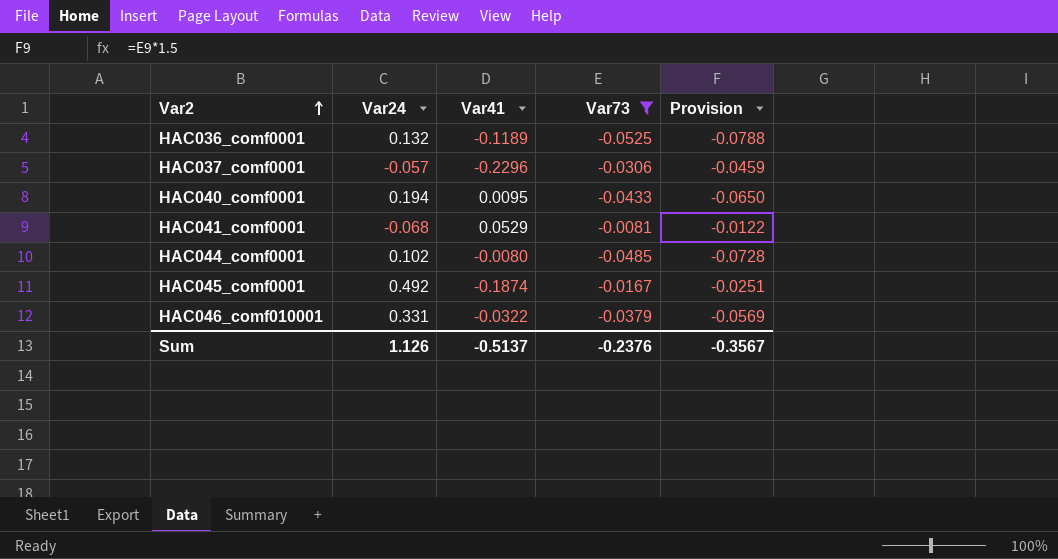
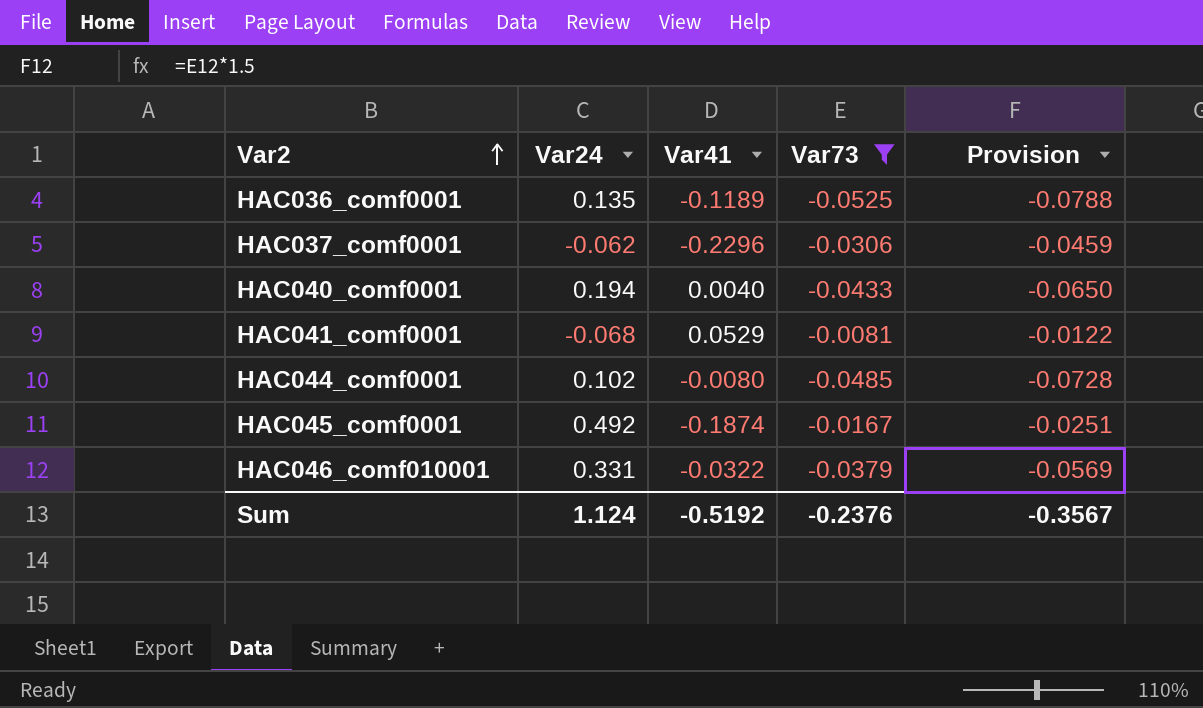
HAC036_comf0001 | Var24: 0.132 -> 0.135
HAC037_comf0001 | Var24: -0.057 -> -0.062
HAC040_comf0001 | Var41: 0.0095 -> 0.0040
Sum | Var24: 1.126 -> 1.124
Sum | Var41: -0.5137 -> -0.5192

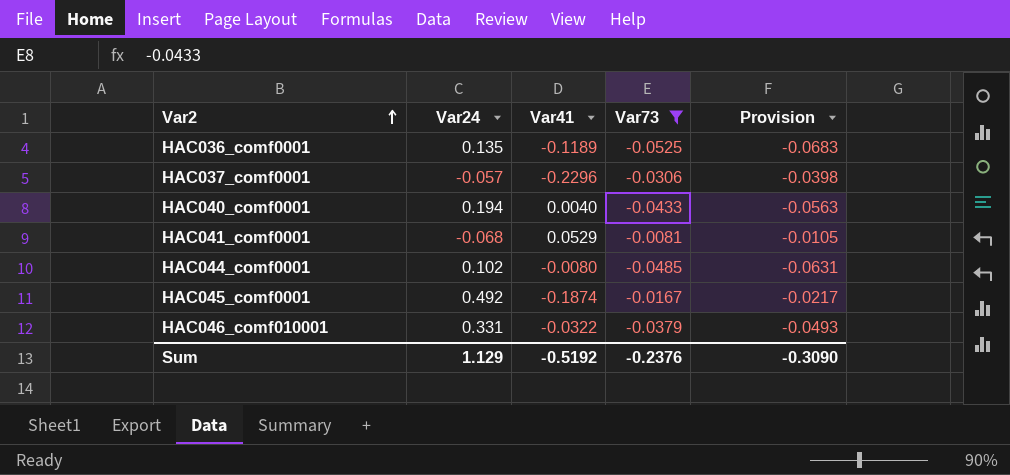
column Provision | formula: [Var73] * 1.5 -> [Var73] * 1.3
HAC037_comf0001 | Var24: -0.062 -> -0.057
Sum | Var24: 1.124 -> 1.129
Sum | Provision: -0.3567 -> -0.3090

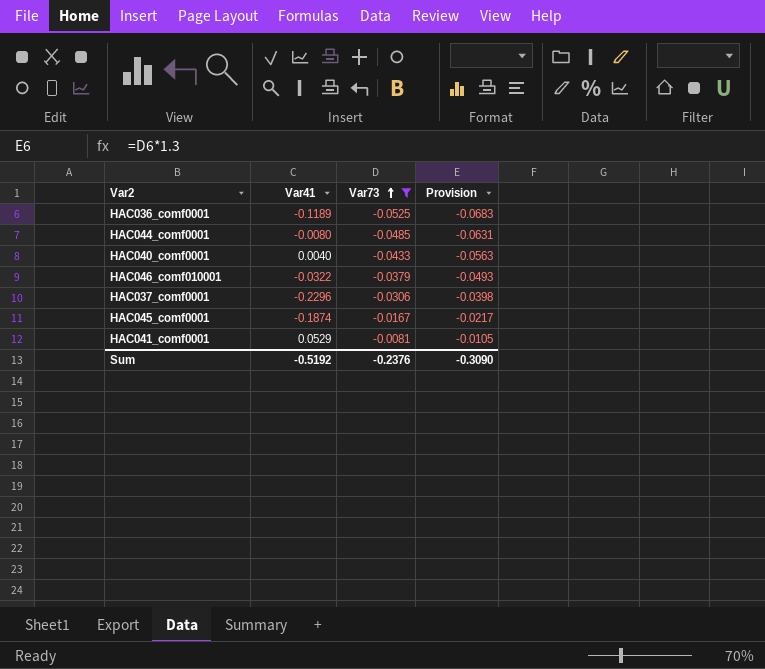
row order: Var2 ascending -> Var73 ascending
column Var24 | position: 2 -> none

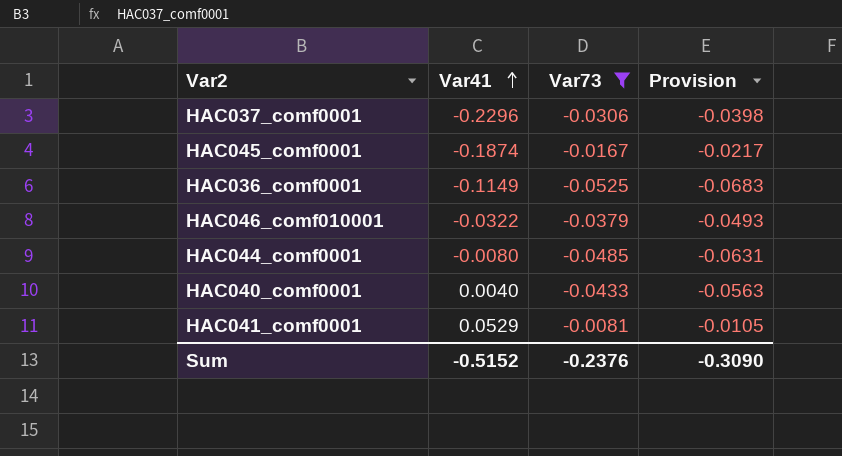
row order: Var73 ascending -> Var41 ascending
HAC036_comf0001 | Var41: -0.1189 -> -0.1149
Sum | Var41: -0.5192 -> -0.5152

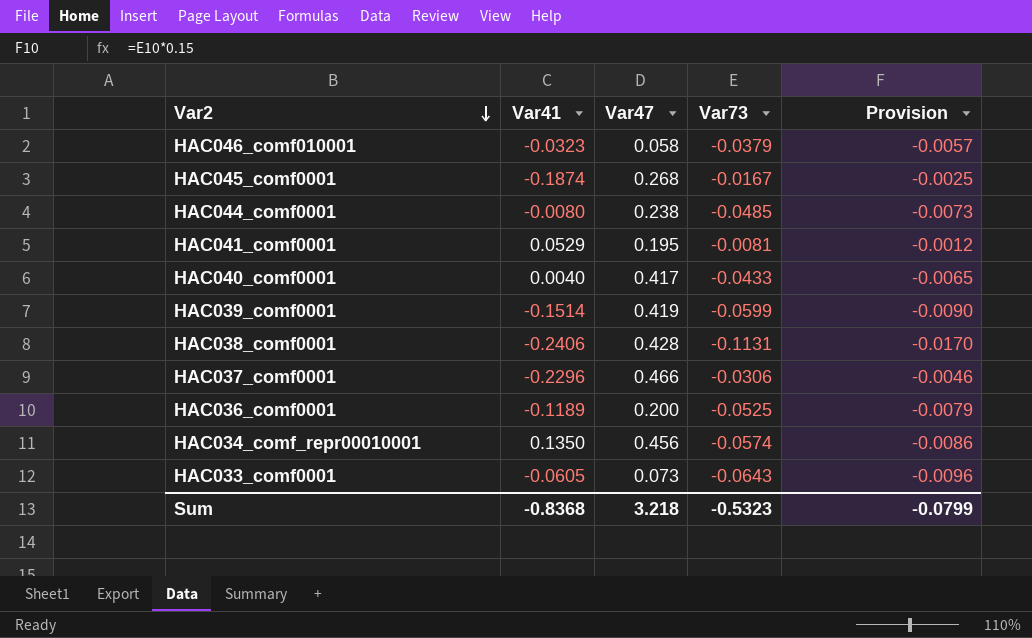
filter: Var73 >= -0.0525 -> none
row order: Var41 ascending -> Var2 descending
column Var47 | position: none -> 3
column Provision | formula: [Var73] * 1.3 -> [Var73] * 0.15
HAC046_comf010001 | Var41: -0.0322 -> -0.0323
HAC036_comf0001 | Var41: -0.1149 -> -0.1189
Sum | Var41: -0.5152 -> -0.8368
Sum | Var73: -0.2376 -> -0.5323
Sum | Provision: -0.3090 -> -0.0799

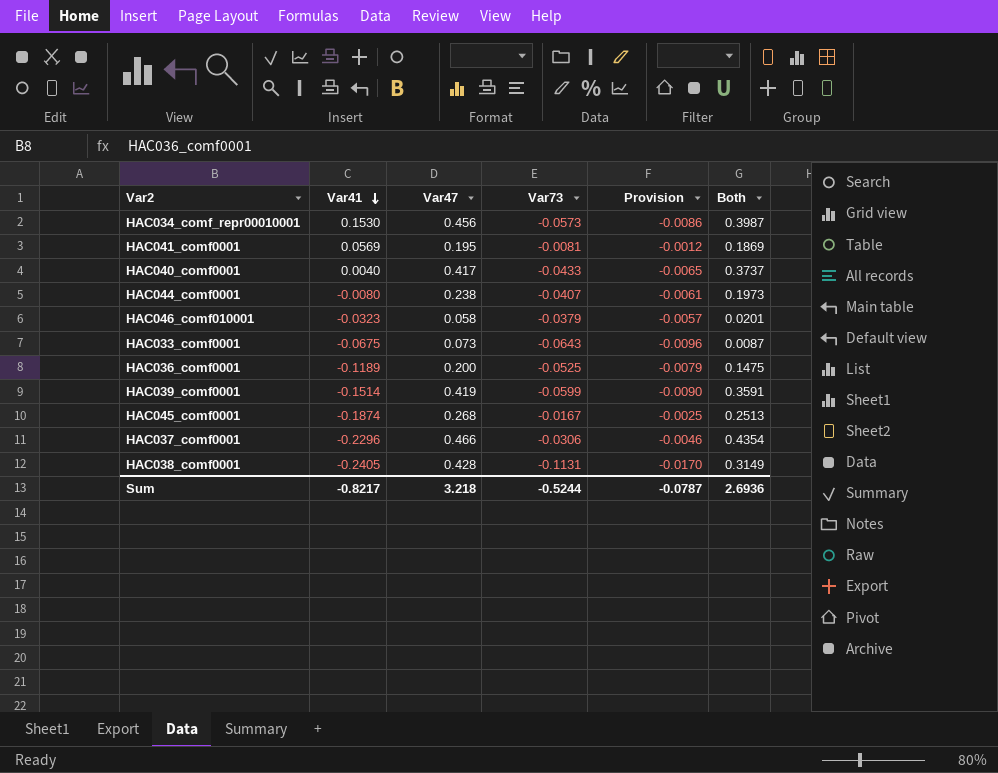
row order: Var2 descending -> Var41 descending
column Both | formula: none -> [Var47] + [Var73]
HAC034_comf_repr00010001 | Var41: 0.1350 -> 0.1530
HAC034_comf_repr00010001 | Var73: -0.0574 -> -0.0573
HAC041_comf0001 | Var41: 0.0529 -> 0.0569
HAC044_comf0001 | Var73: -0.0485 -> -0.0407
HAC044_comf0001 | Provision: -0.0073 -> -0.0061
HAC033_comf0001 | Var41: -0.0605 -> -0.0675
HAC038_comf0001 | Var41: -0.2406 -> -0.2405
Sum | Var41: -0.8368 -> -0.8217
Sum | Var73: -0.5323 -> -0.5244
Sum | Provision: -0.0799 -> -0.0787

